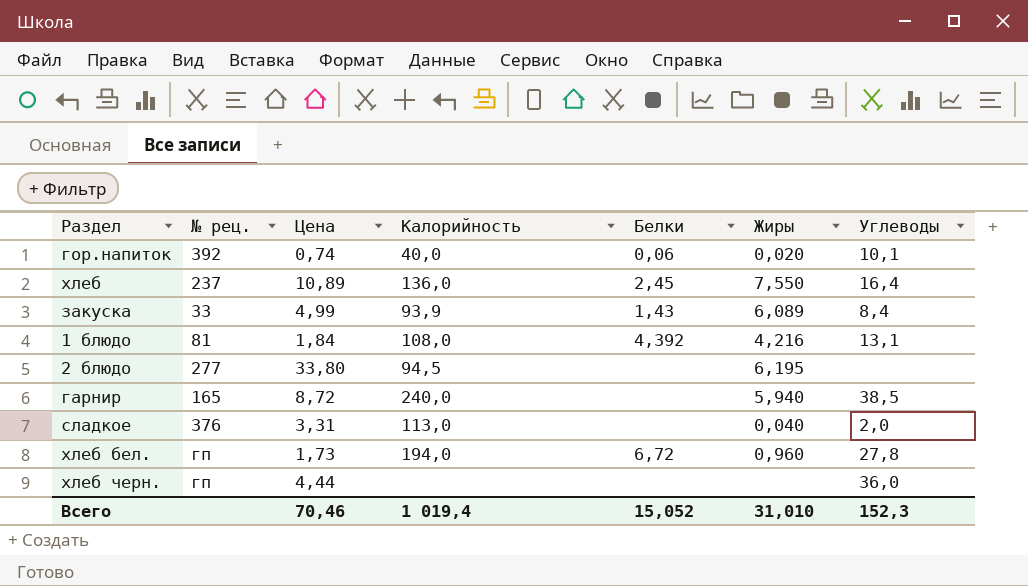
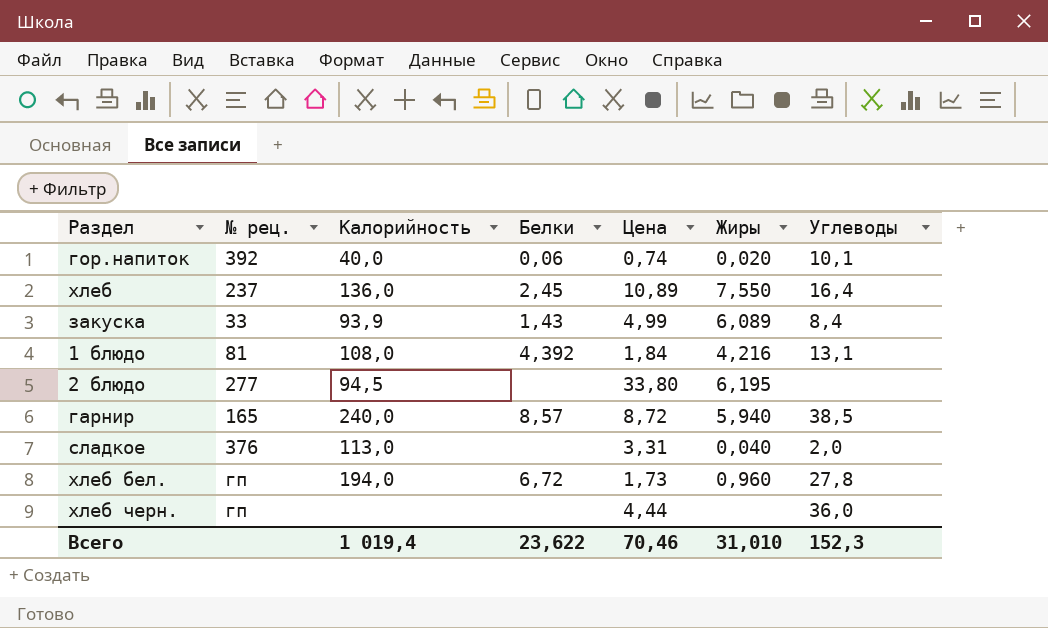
column Цена | position: 3 -> 5
гарнир | Белки: none -> 8,57
Всего | Белки: 15,052 -> 23,622

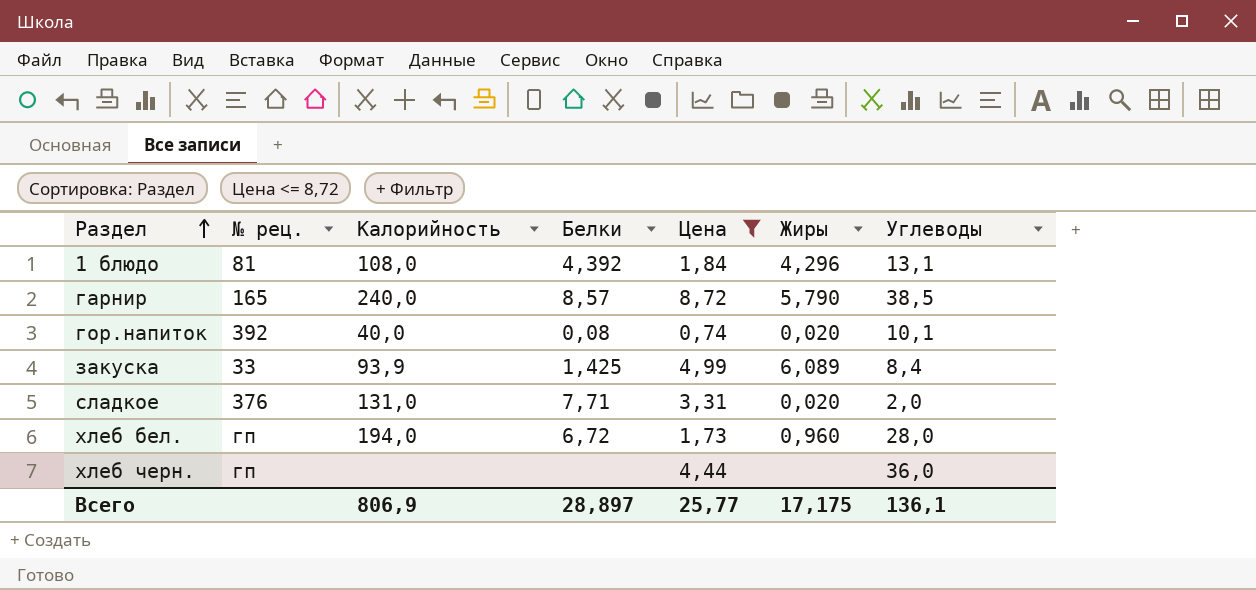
filter: none -> Цена <= 8,72
row order: none -> Раздел ascending
1 блюдо | Жиры: 4,216 -> 4,296
гарнир | Жиры: 5,940 -> 5,790
гор.напиток | Белки: 0,06 -> 0,08
закуска | Белки: 1,43 -> 1,425
сладкое | Калорийность: 113,0 -> 131,0
сладкое | Белки: none -> 7,71
сладкое | Жиры: 0,040 -> 0,020
хлеб бел. | Углеводы: 27,8 -> 28,0
Всего | Калорийность: 1 019,4 -> 806,9
Всего | Белки: 23,622 -> 28,897
Всего | Цена: 70,46 -> 25,77
Всего | Жиры: 31,010 -> 17,175
Всего | Углеводы: 152,3 -> 136,1

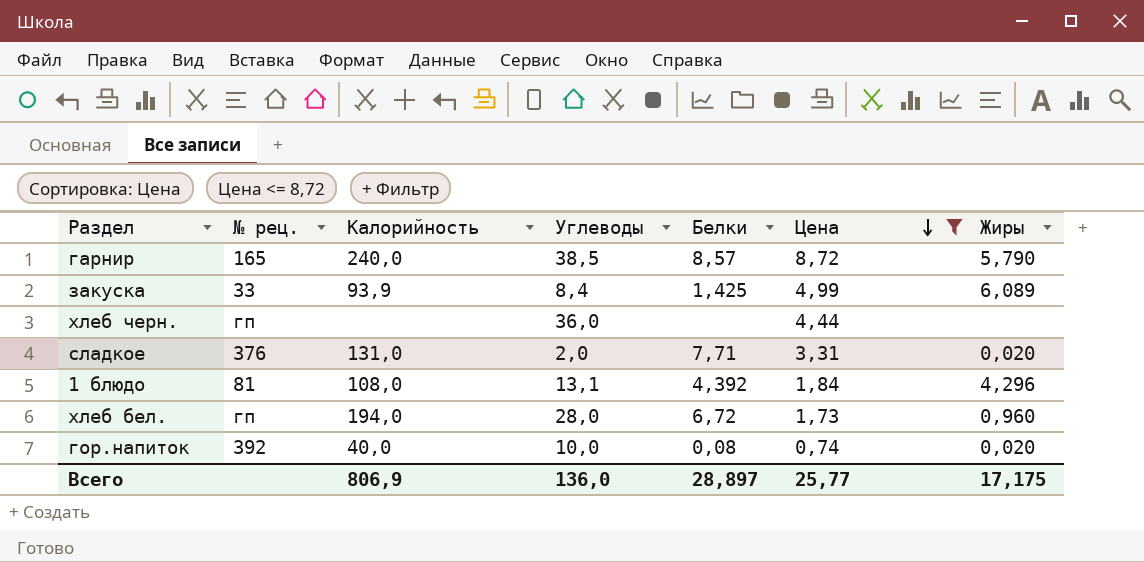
row order: Раздел ascending -> Цена descending
column Углеводы | position: 7 -> 4
гор.напиток | Углеводы: 10,1 -> 10,0
Всего | Углеводы: 136,1 -> 136,0

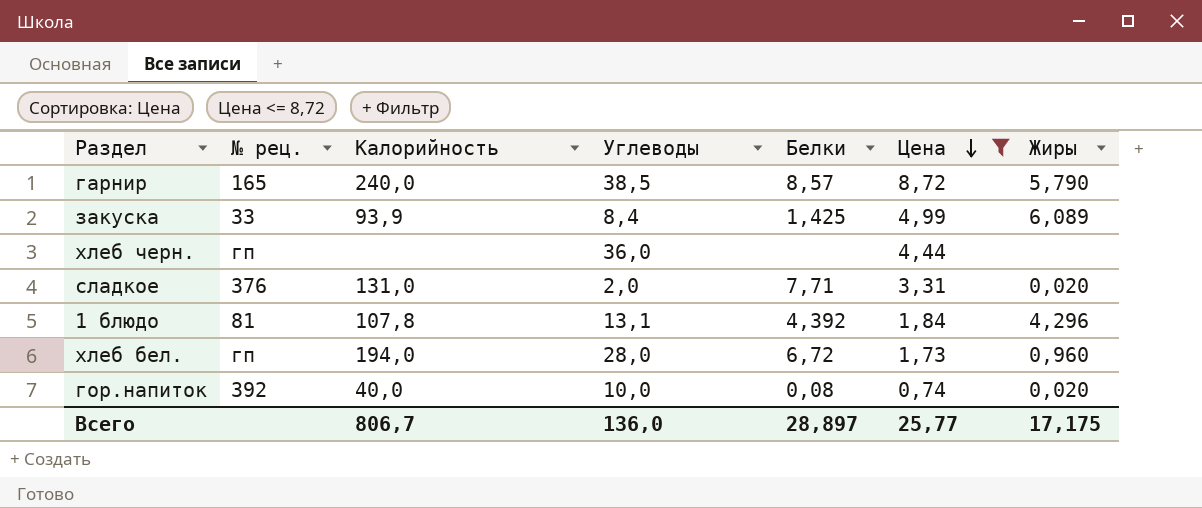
1 блюдо | Калорийность: 108,0 -> 107,8
Всего | Калорийность: 806,9 -> 806,7

